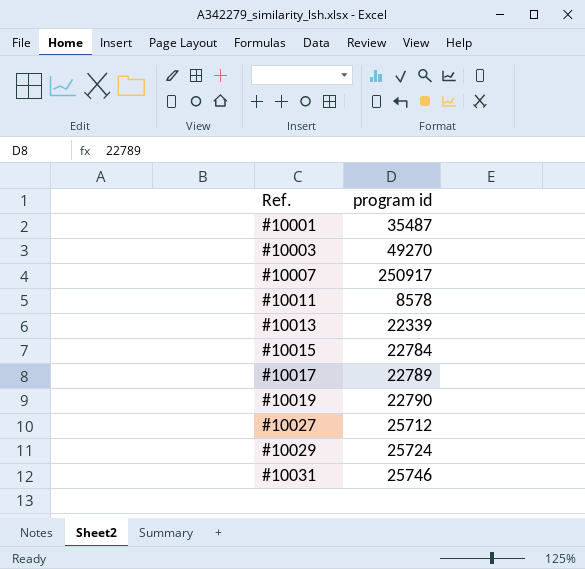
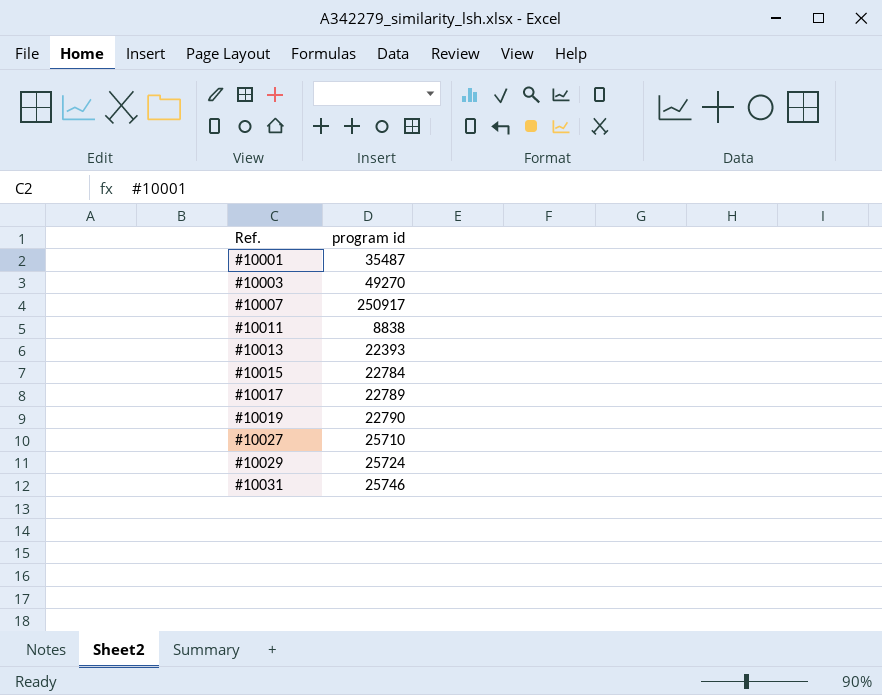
#10011 | program id: 8578 -> 8838
#10013 | program id: 22339 -> 22393
#10027 | program id: 25712 -> 25710

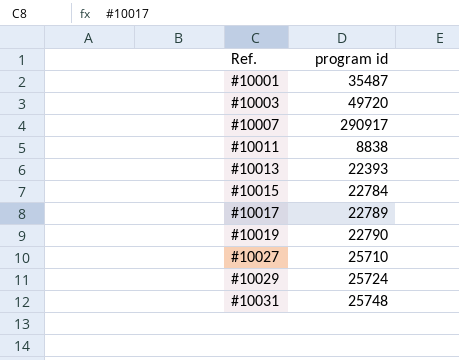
#10003 | program id: 49270 -> 49720
#10007 | program id: 250917 -> 290917
#10031 | program id: 25746 -> 25748

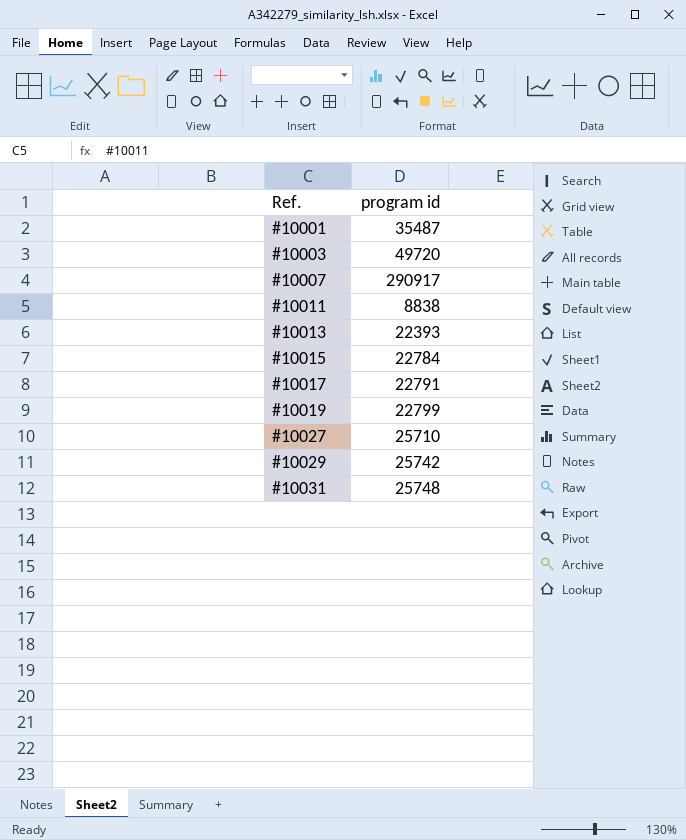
#10017 | program id: 22789 -> 22791
#10019 | program id: 22790 -> 22799
#10029 | program id: 25724 -> 25742

